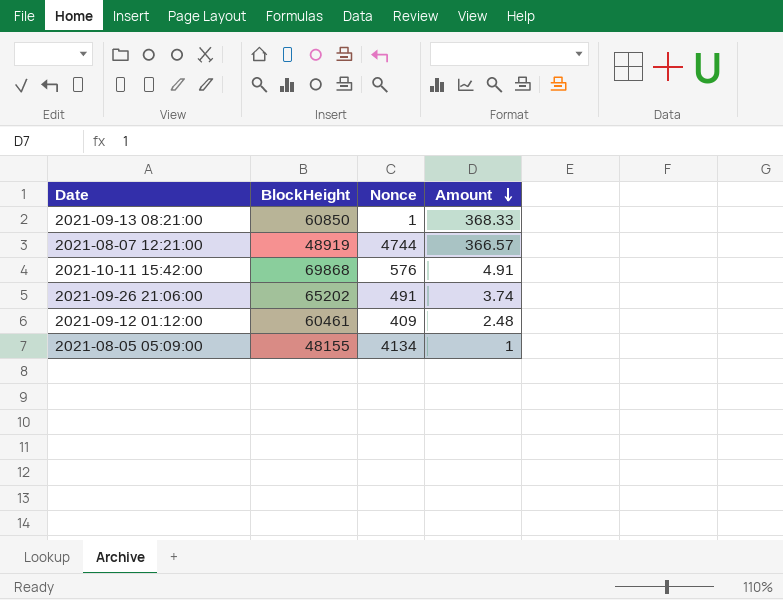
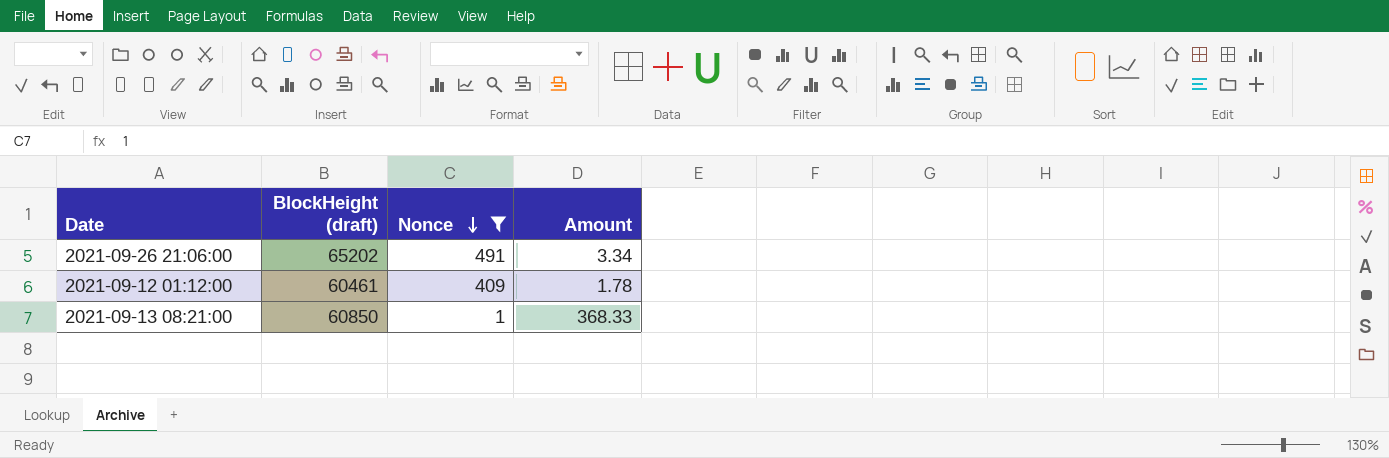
filter: none -> Nonce <= 491
row order: Amount descending -> Nonce descending
column name: BlockHeight -> BlockHeight (draft)
2021-09-26 21:06:00 | Amount: 3.74 -> 3.34
2021-09-12 01:12:00 | Amount: 2.48 -> 1.78

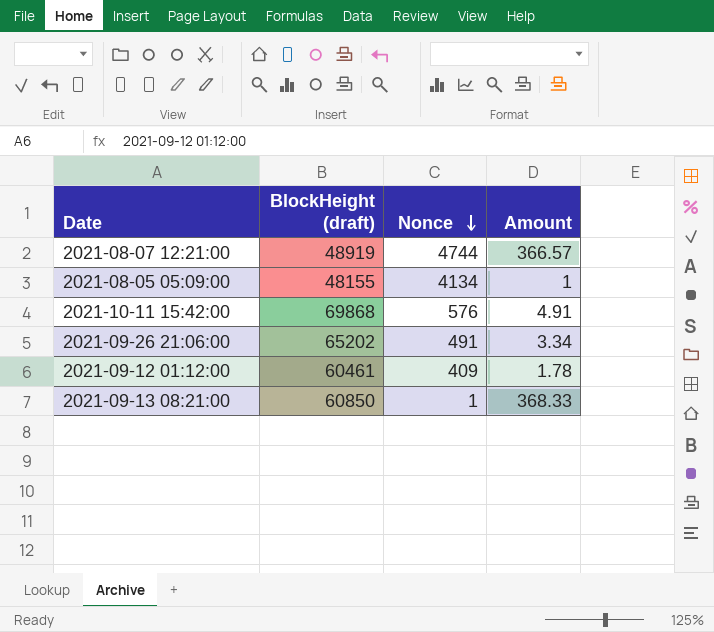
filter: Nonce <= 491 -> none

